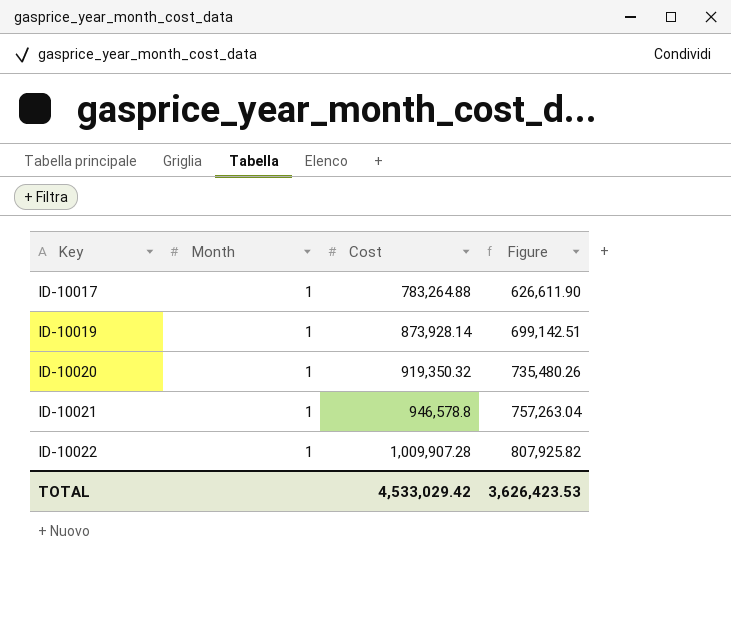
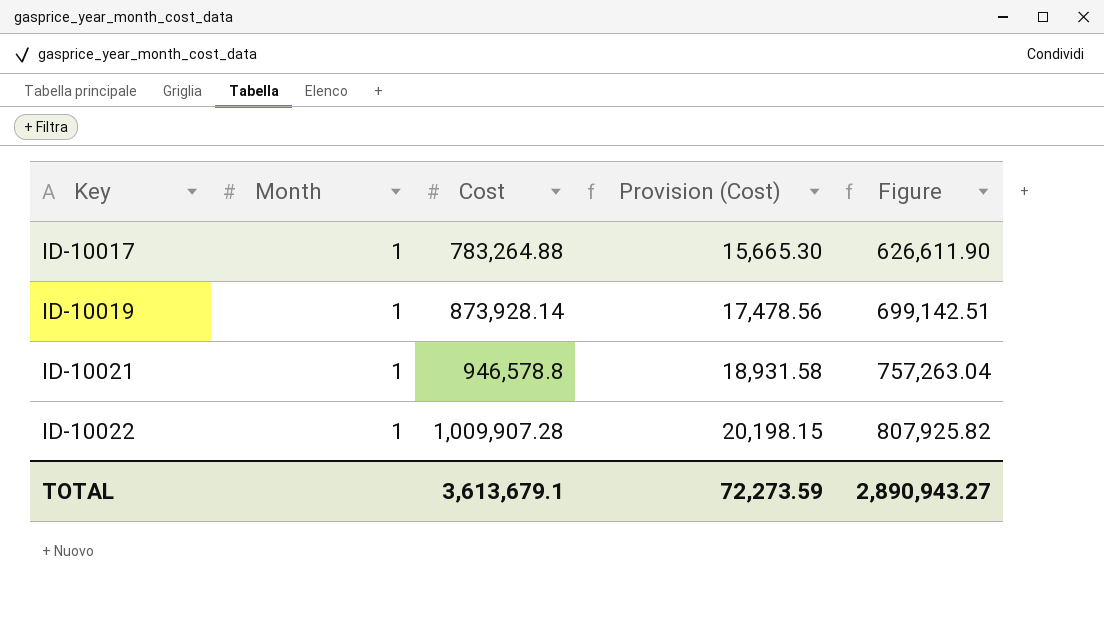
column Provision (Cost) | formula: none -> [Cost] * 0.02
row ID-10020: 1 | 919,350.32 | 735,480.26 -> none
TOTAL | Cost: 4,533,029.42 -> 3,613,679.1
TOTAL | Figure: 3,626,423.53 -> 2,890,943.27

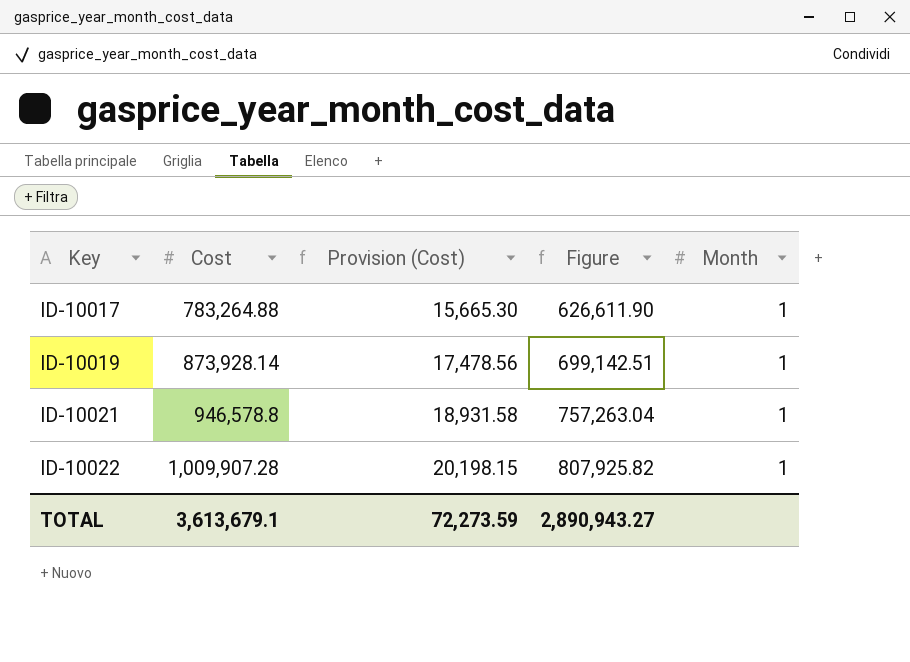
column Month | position: 2 -> 5

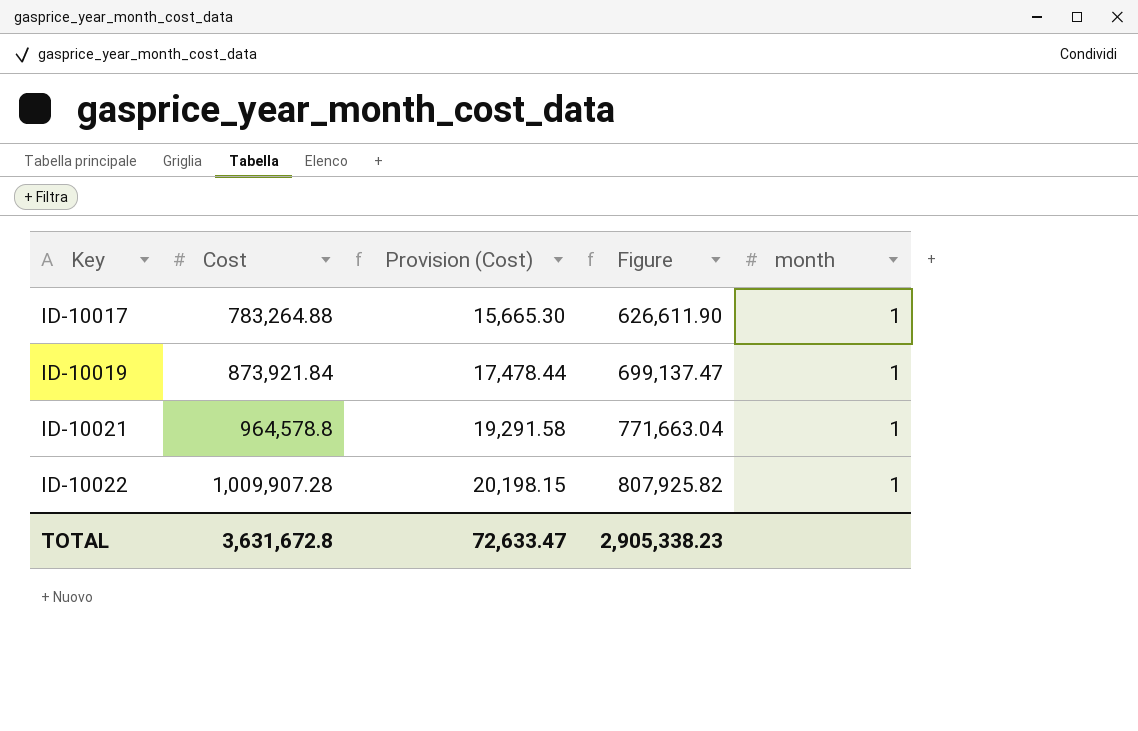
column name: Month -> month
ID-10019 | Cost: 873,928.14 -> 873,921.84
ID-10019 | Provision (Cost): 17,478.56 -> 17,478.44
ID-10019 | Figure: 699,142.51 -> 699,137.47
ID-10021 | Cost: 946,578.8 -> 964,578.8
ID-10021 | Provision (Cost): 18,931.58 -> 19,291.58
ID-10021 | Figure: 757,263.04 -> 771,663.04
TOTAL | Cost: 3,613,679.1 -> 3,631,672.8
TOTAL | Provision (Cost): 72,273.59 -> 72,633.47
TOTAL | Figure: 2,890,943.27 -> 2,905,338.23

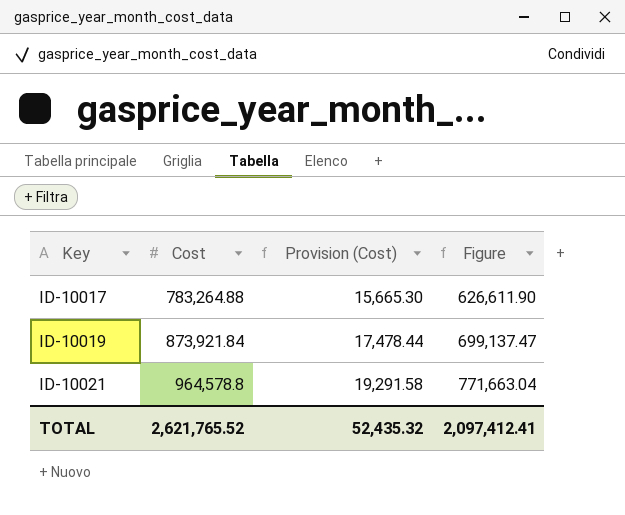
column month | position: 5 -> none
row ID-10022: 1,009,907.28 | 20,198.15 | 807,925.82 | 1 -> none
TOTAL | Cost: 3,631,672.8 -> 2,621,765.52
TOTAL | Provision (Cost): 72,633.47 -> 52,435.32
TOTAL | Figure: 2,905,338.23 -> 2,097,412.41

